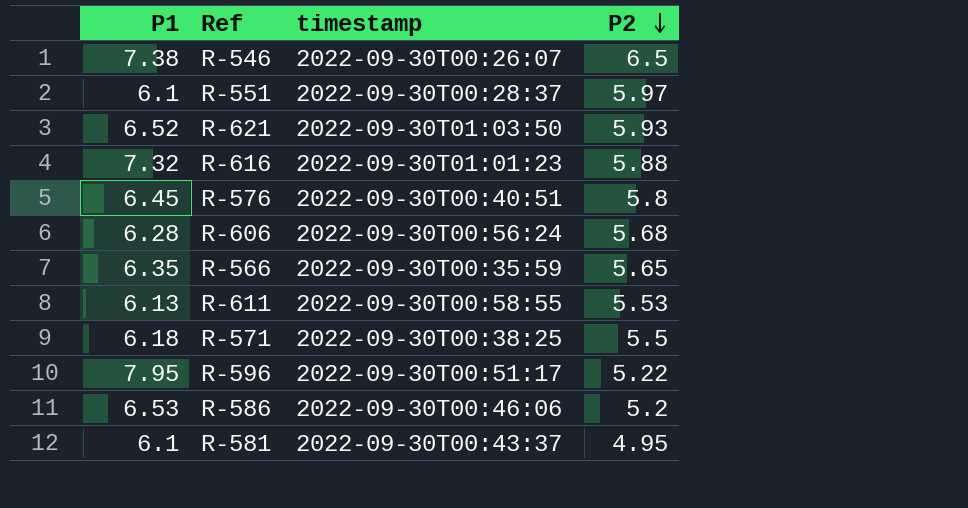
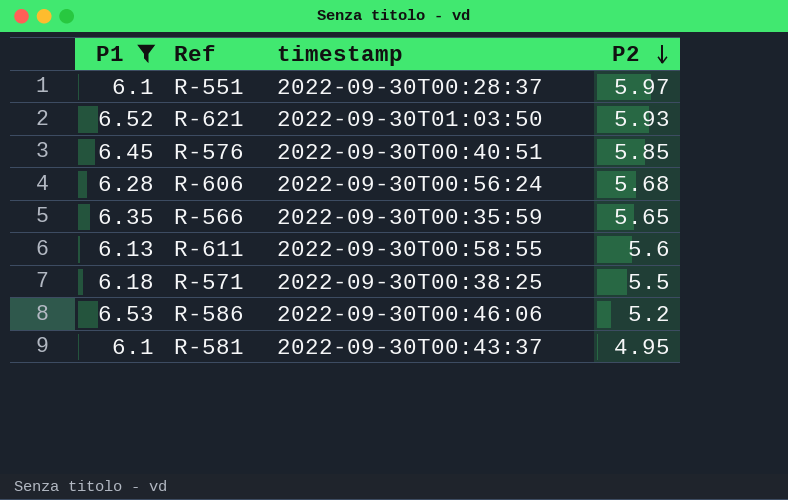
filter: none -> P1 <= 6.53
R-576 | P2: 5.8 -> 5.85
R-611 | P2: 5.53 -> 5.6

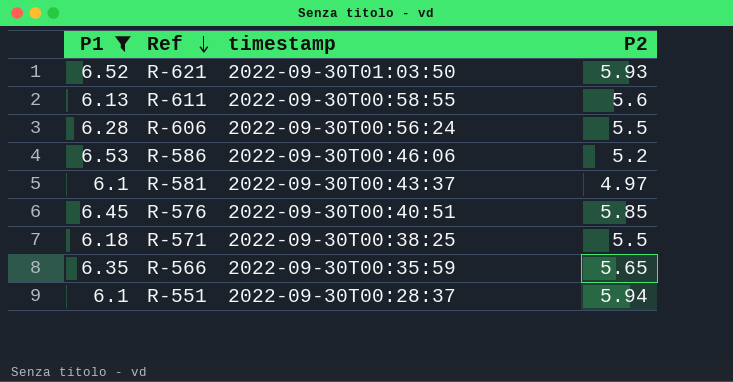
row order: P2 descending -> Ref descending
R-606 | P2: 5.68 -> 5.5
R-581 | P2: 4.95 -> 4.97
R-551 | P2: 5.97 -> 5.94

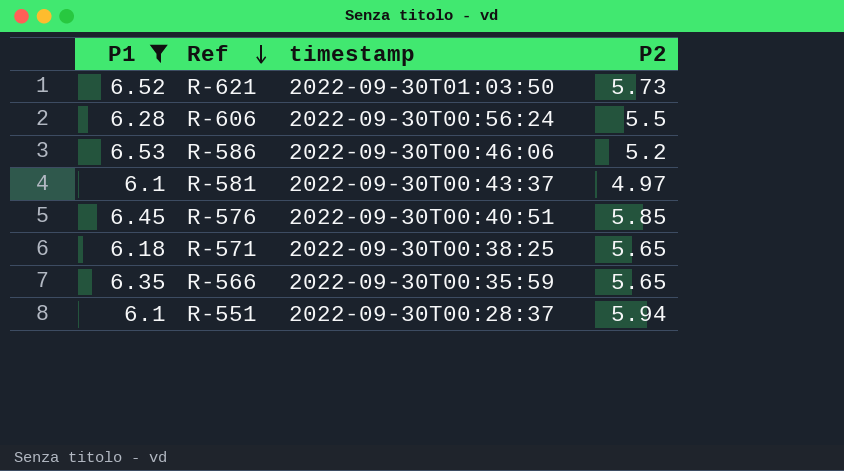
row R-611: 6.13 | 2022-09-30T00:58:55 | 5.6 -> none
R-621 | P2: 5.93 -> 5.73
R-571 | P2: 5.5 -> 5.65

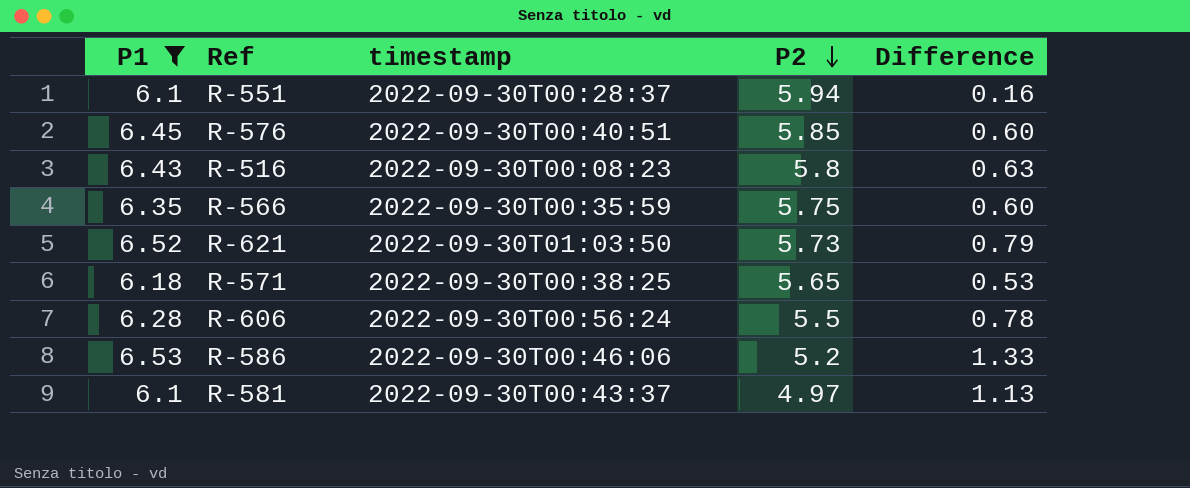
row order: Ref descending -> P2 descending
column Difference | formula: none -> [P1] - [P2]
row R-516: none -> 6.43 | 2022-09-30T00:08:23 | 5.8 | 0.63
R-566 | P2: 5.65 -> 5.75

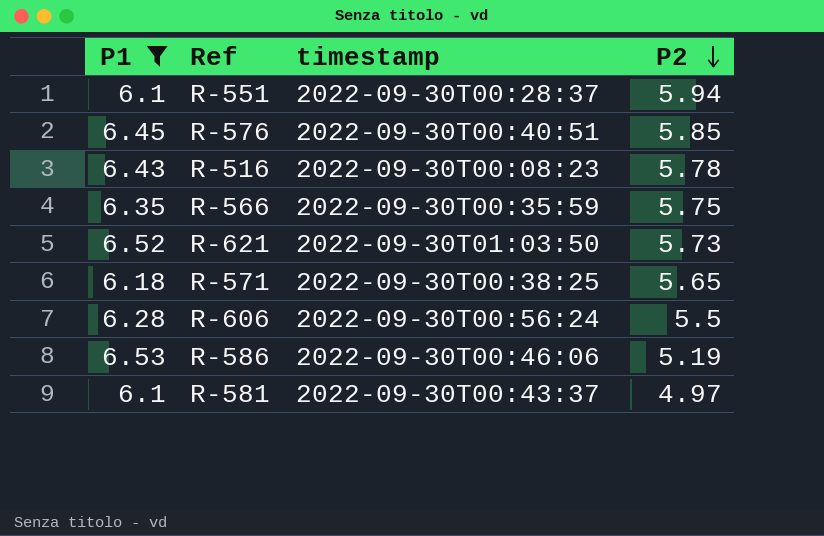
column Difference | formula: [P1] - [P2] -> none
R-516 | P2: 5.8 -> 5.78
R-586 | P2: 5.2 -> 5.19

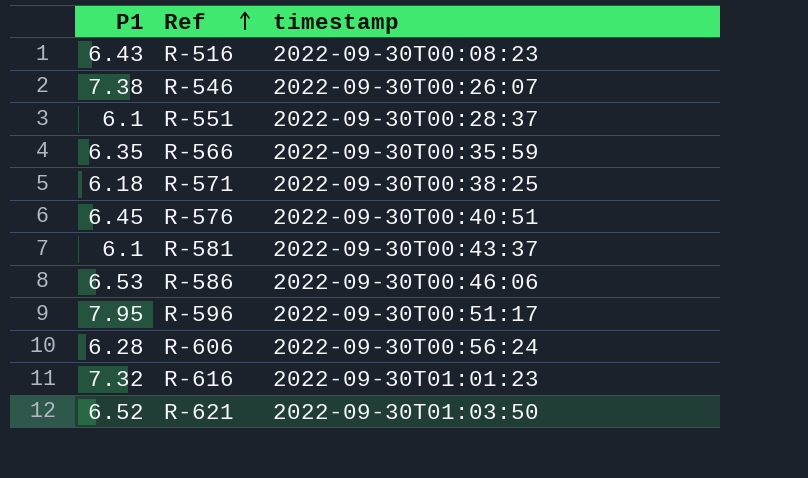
filter: P1 <= 6.53 -> none
row order: P2 descending -> Ref ascending
column P2 | position: 4 -> none

